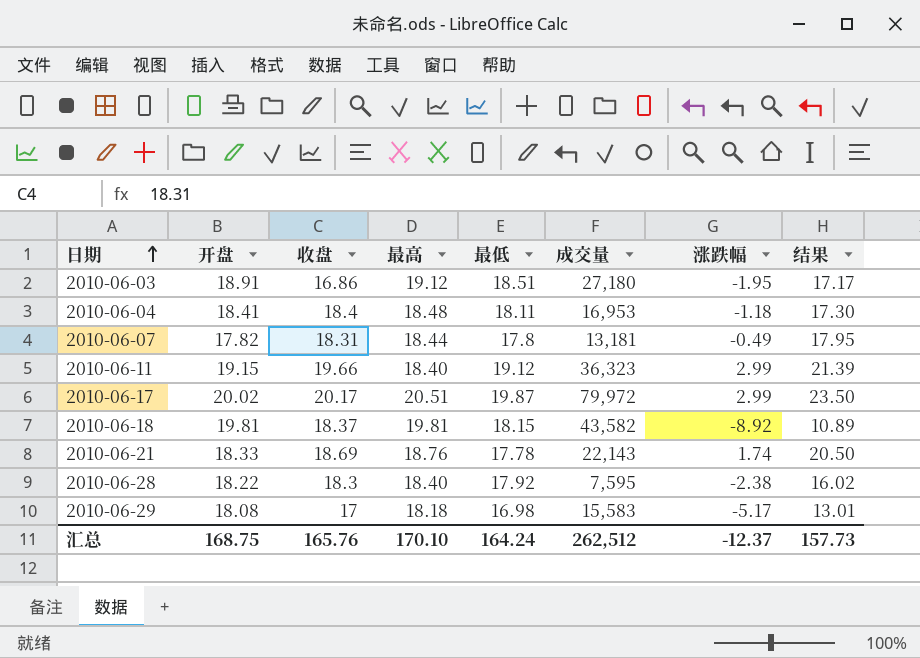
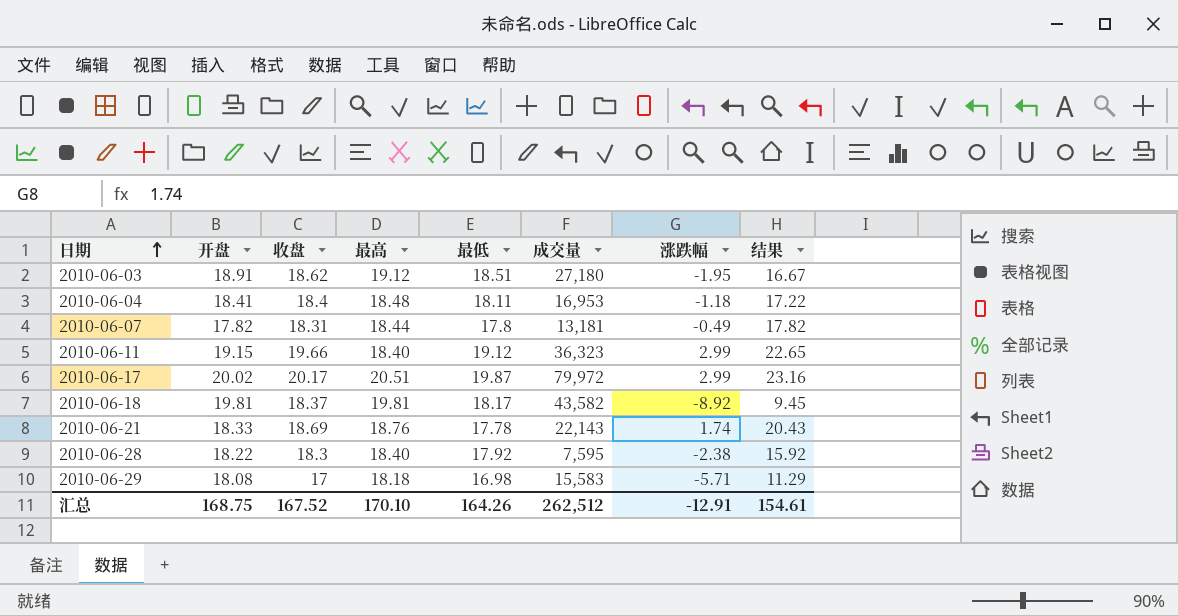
column 结果 | formula: [最高] + [涨跌幅] -> [收盘] + [涨跌幅]
2010-06-03 | 收盘: 16.86 -> 18.62
2010-06-18 | 最低: 18.15 -> 18.17
2010-06-29 | 涨跌幅: -5.17 -> -5.71
汇总 | 收盘: 165.76 -> 167.52
汇总 | 最低: 164.24 -> 164.26
汇总 | 涨跌幅: -12.37 -> -12.91
汇总 | 结果: 157.73 -> 154.61

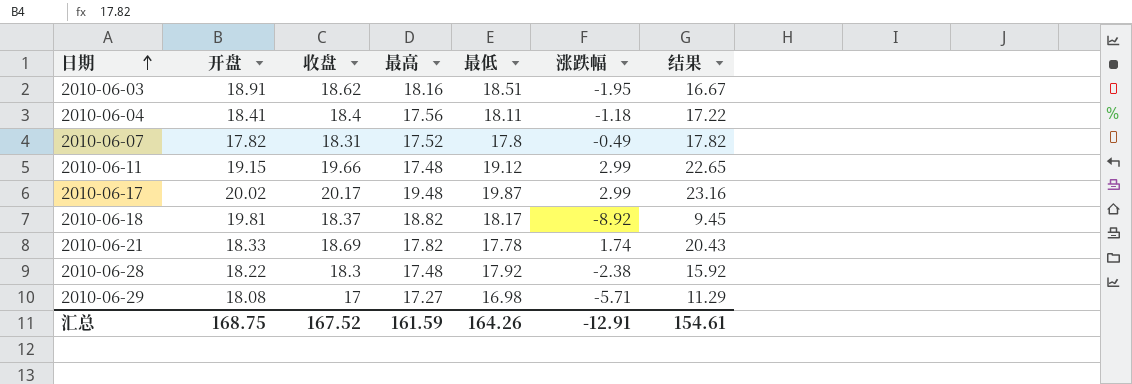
column 成交量 | position: 6 -> none
2010-06-03 | 最高: 19.12 -> 18.16
2010-06-04 | 最高: 18.48 -> 17.56
2010-06-07 | 最高: 18.44 -> 17.52
2010-06-11 | 最高: 18.40 -> 17.48
2010-06-17 | 最高: 20.51 -> 19.48
2010-06-18 | 最高: 19.81 -> 18.82
2010-06-21 | 最高: 18.76 -> 17.82
2010-06-28 | 最高: 18.40 -> 17.48
2010-06-29 | 最高: 18.18 -> 17.27
汇总 | 最高: 170.10 -> 161.59

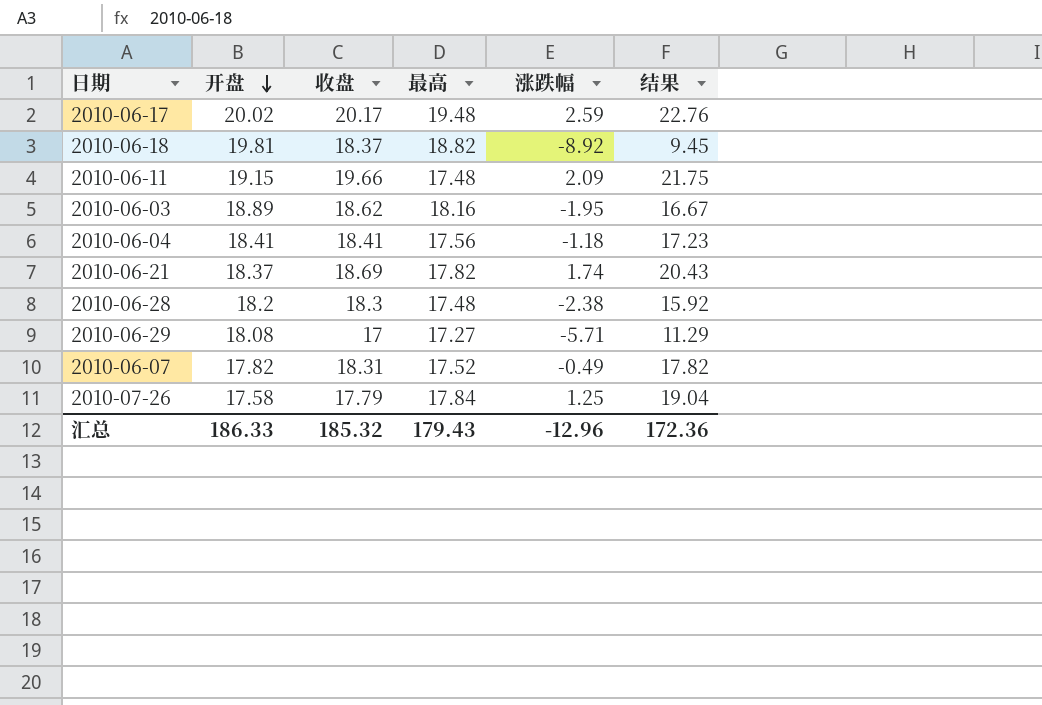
row order: 日期 ascending -> 开盘 descending
column 最低 | position: 5 -> none
2010-06-17 | 涨跌幅: 2.99 -> 2.59
2010-06-17 | 结果: 23.16 -> 22.76
2010-06-11 | 涨跌幅: 2.99 -> 2.09
2010-06-11 | 结果: 22.65 -> 21.75
2010-06-03 | 开盘: 18.91 -> 18.89
2010-06-04 | 收盘: 18.4 -> 18.41
2010-06-04 | 结果: 17.22 -> 17.23
2010-06-21 | 开盘: 18.33 -> 18.37
2010-06-28 | 开盘: 18.22 -> 18.2
row 2010-07-26: none -> 17.58 | 17.79 | 17.84 | 1.25 | 19.04
汇总 | 开盘: 168.75 -> 186.33
汇总 | 收盘: 167.52 -> 185.32
汇总 | 最高: 161.59 -> 179.43
汇总 | 涨跌幅: -12.91 -> -12.96
汇总 | 结果: 154.61 -> 172.36

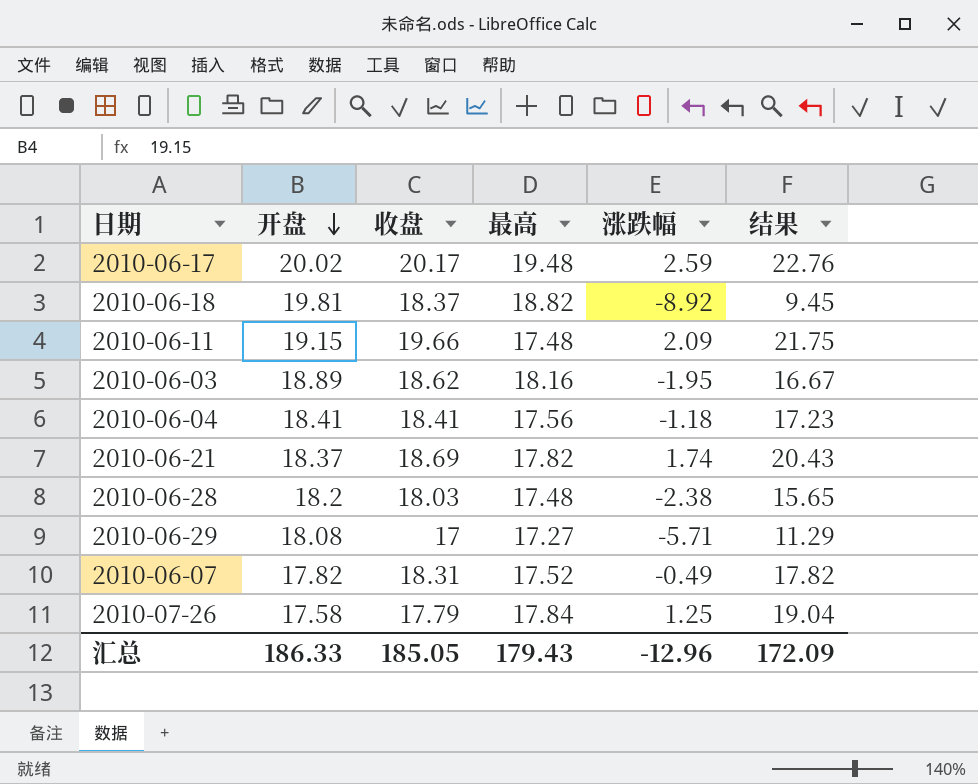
2010-06-28 | 收盘: 18.3 -> 18.03
2010-06-28 | 结果: 15.92 -> 15.65
汇总 | 收盘: 185.32 -> 185.05
汇总 | 结果: 172.36 -> 172.09

